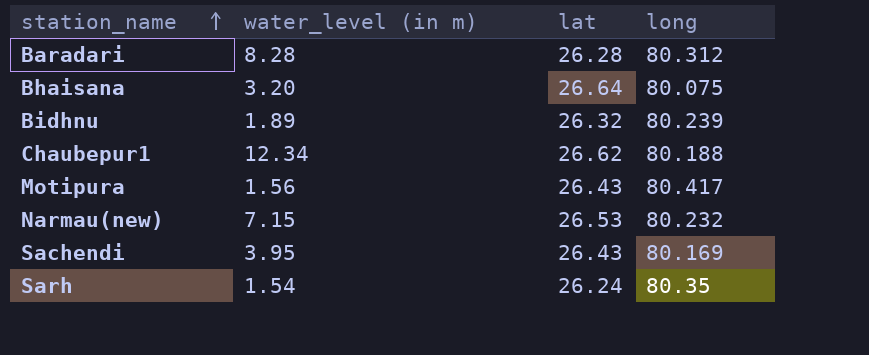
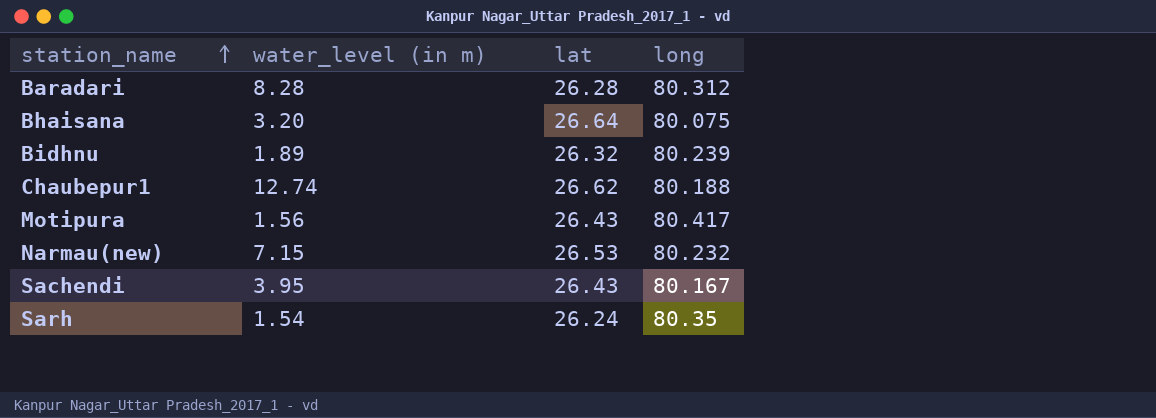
Chaubepur1 | water_level (in m): 12.34 -> 12.74
Sachendi | long: 80.169 -> 80.167

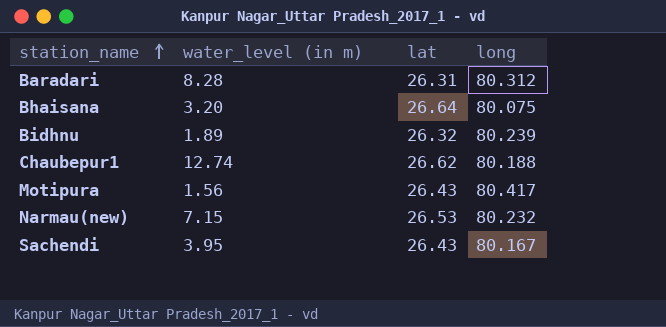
row Sarh: 1.54 | 26.24 | 80.35 -> none
Baradari | lat: 26.28 -> 26.31

